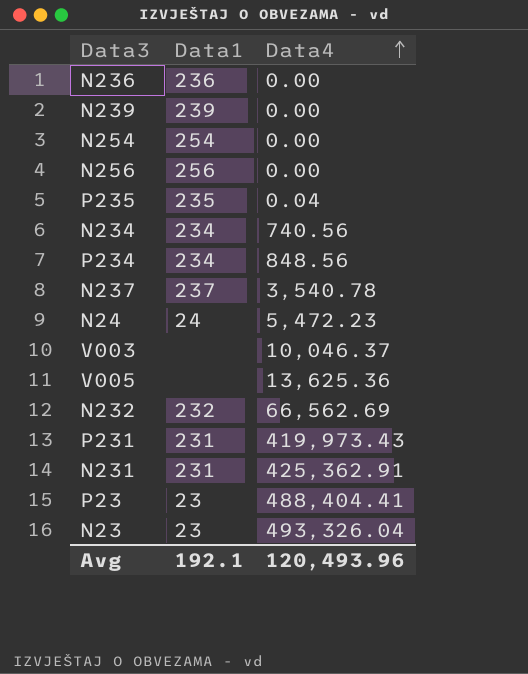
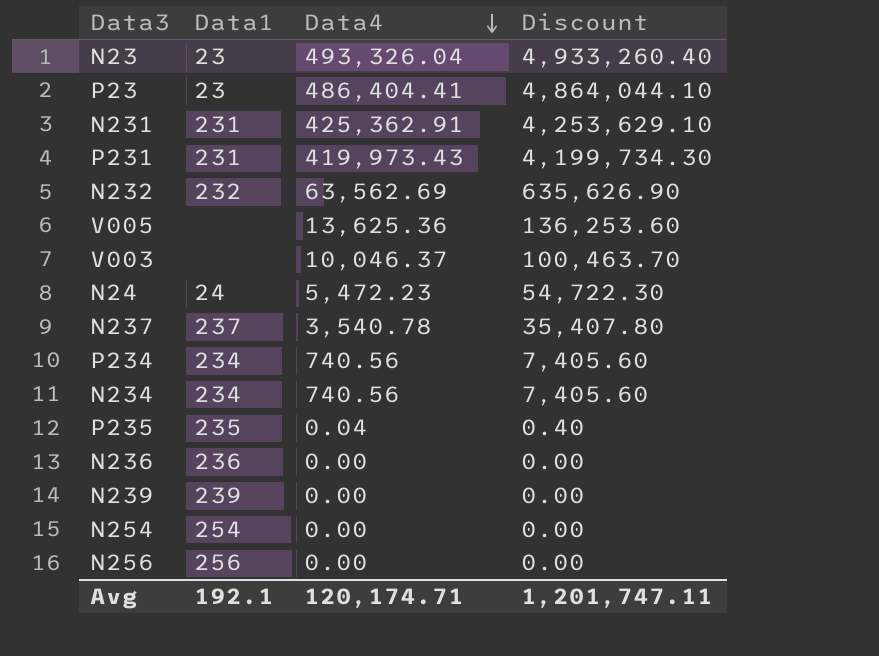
row order: Data4 ascending -> Data4 descending
column Discount | formula: none -> [Data4] * 10
P23 | Data4: 488,404.41 -> 486,404.41
N232 | Data4: 66,562.69 -> 63,562.69
P234 | Data4: 848.56 -> 740.56
Avg | Data4: 120,493.96 -> 120,174.71

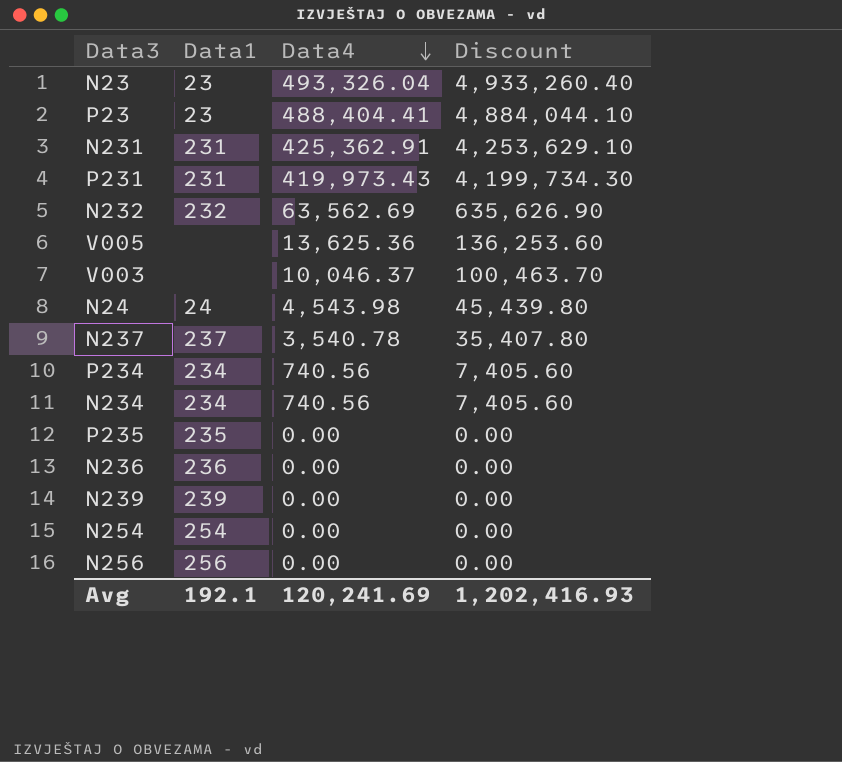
P23 | Data4: 486,404.41 -> 488,404.41
P23 | Discount: 4,864,044.10 -> 4,884,044.10
N24 | Data4: 5,472.23 -> 4,543.98
N24 | Discount: 54,722.30 -> 45,439.80
P235 | Data4: 0.04 -> 0.00
P235 | Discount: 0.40 -> 0.00
Avg | Data4: 120,174.71 -> 120,241.69
Avg | Discount: 1,201,747.11 -> 1,202,416.93

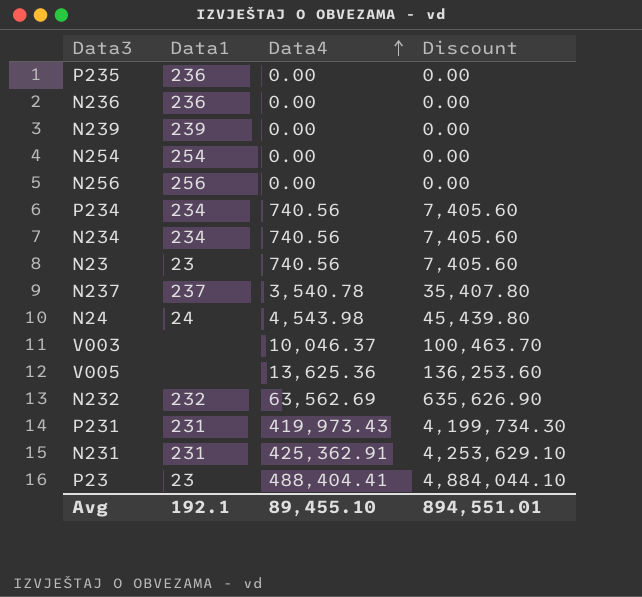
row order: Data4 descending -> Data4 ascending
P235 | Data1: 235 -> 236
N23 | Data4: 493,326.04 -> 740.56
N23 | Discount: 4,933,260.40 -> 7,405.60
Avg | Data4: 120,241.69 -> 89,455.10
Avg | Discount: 1,202,416.93 -> 894,551.01

